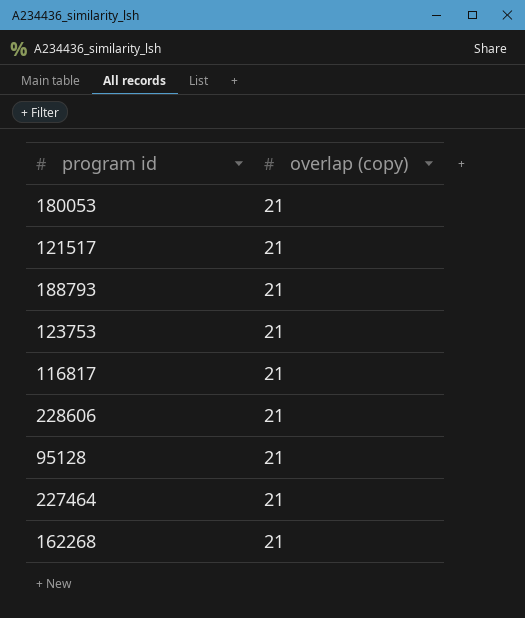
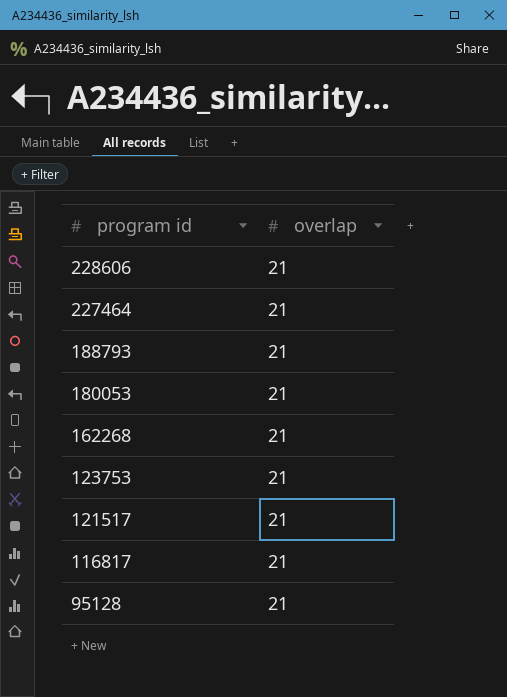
row order: none -> program id descending
column name: overlap (copy) -> overlap

